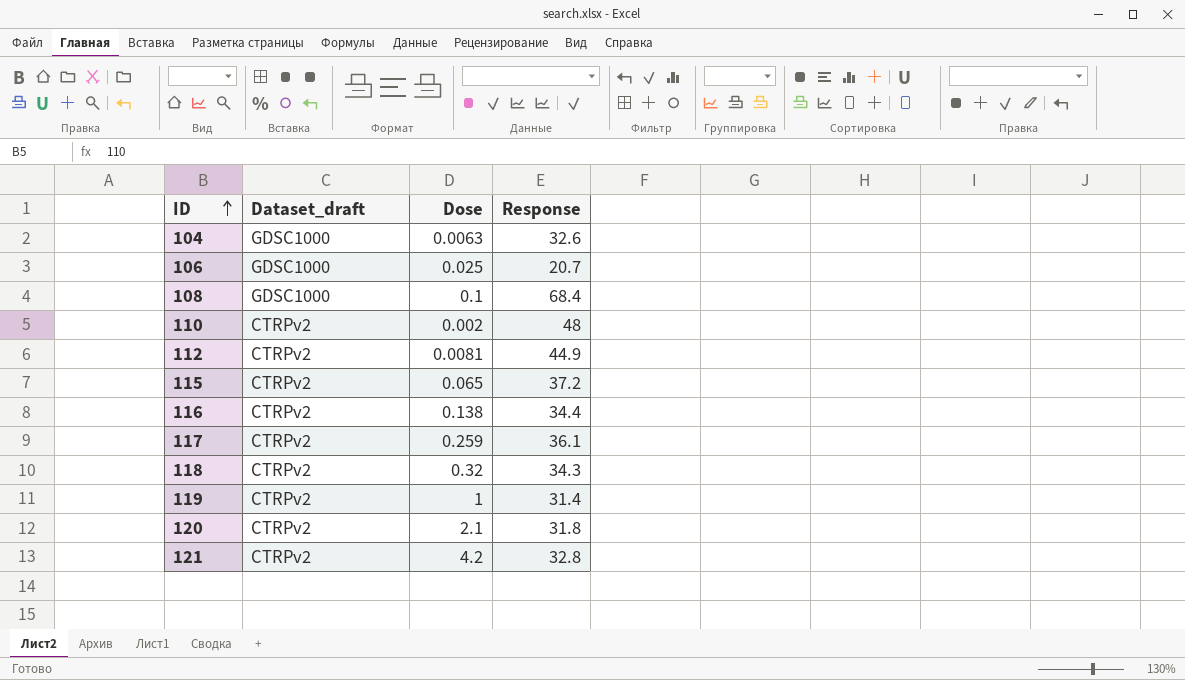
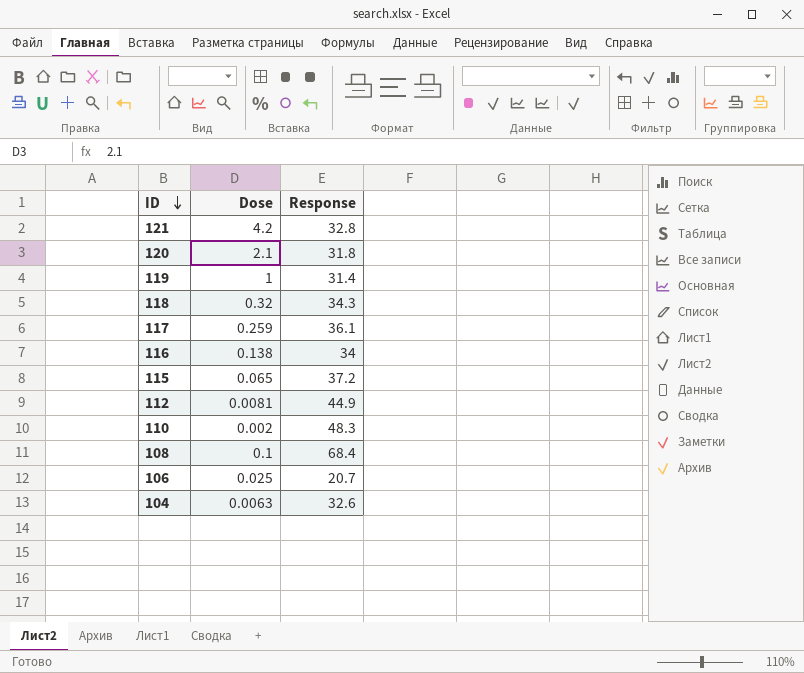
row order: ID ascending -> ID descending
column Dataset_draft | position: 2 -> none
116 | Response: 34.4 -> 34
110 | Response: 48 -> 48.3

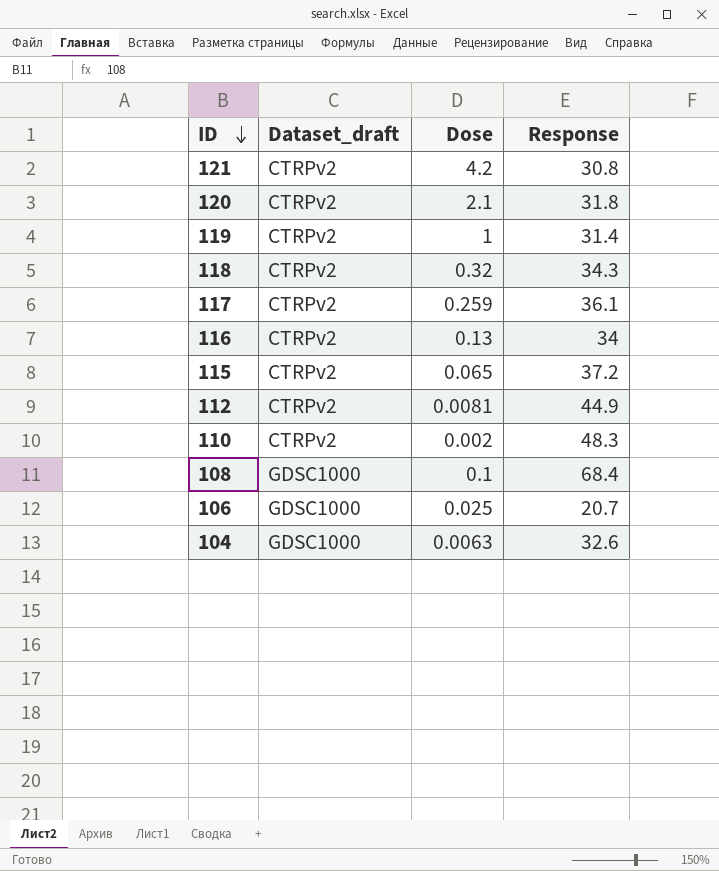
column Dataset_draft | position: none -> 2
121 | Response: 32.8 -> 30.8
116 | Dose: 0.138 -> 0.13

